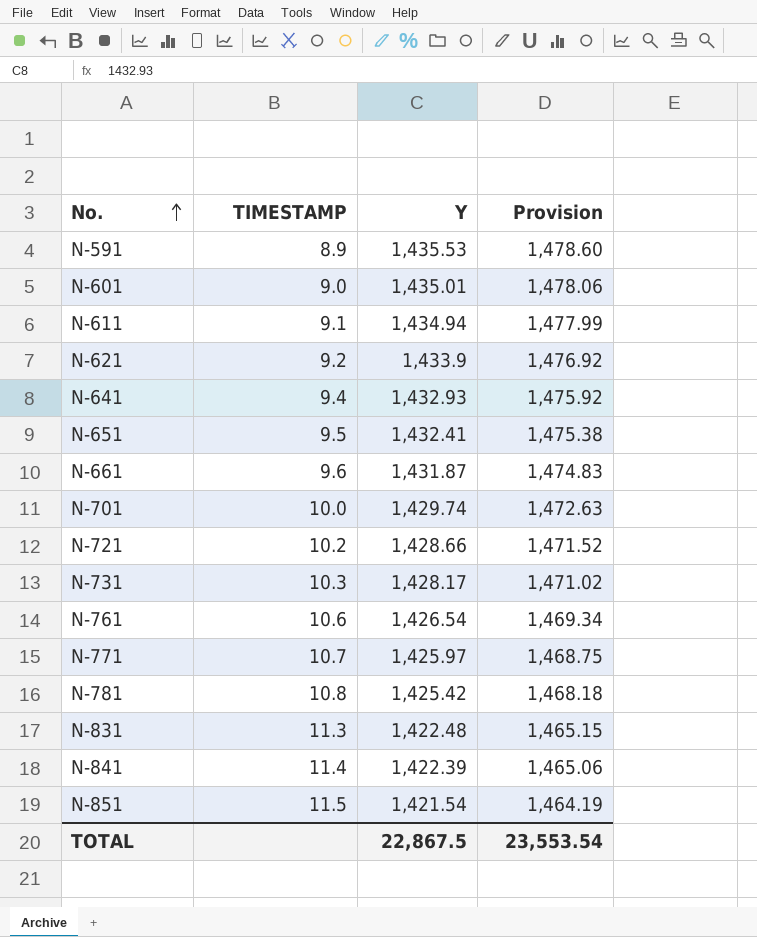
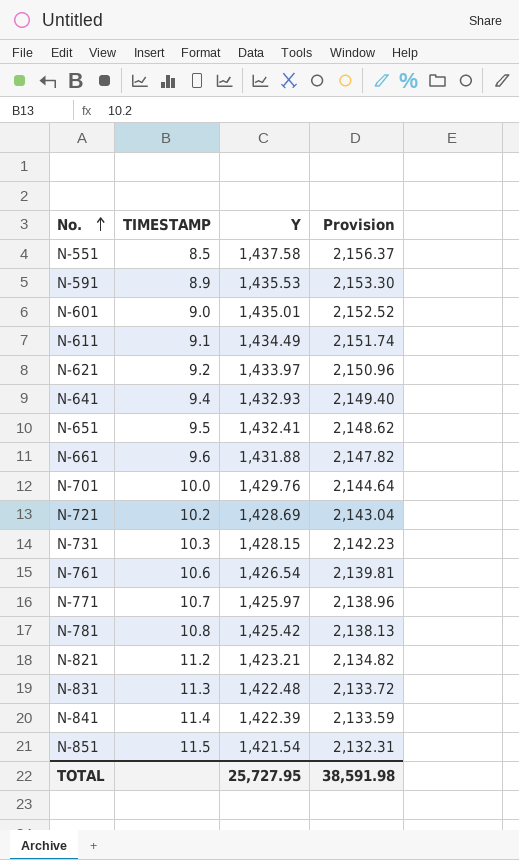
column Provision | formula: [Y] * 1.03 -> [Y] * 1.5
row N-551: none -> 8.5 | 1,437.58 | 2,156.37
N-611 | Y: 1,434.94 -> 1,434.49
N-621 | Y: 1,433.9 -> 1,433.97
N-661 | Y: 1,431.87 -> 1,431.88
N-701 | Y: 1,429.74 -> 1,429.76
N-721 | Y: 1,428.66 -> 1,428.69
N-731 | Y: 1,428.17 -> 1,428.15
row N-821: none -> 11.2 | 1,423.21 | 2,134.82
TOTAL | Y: 22,867.5 -> 25,727.95
TOTAL | Provision: 23,553.54 -> 38,591.98

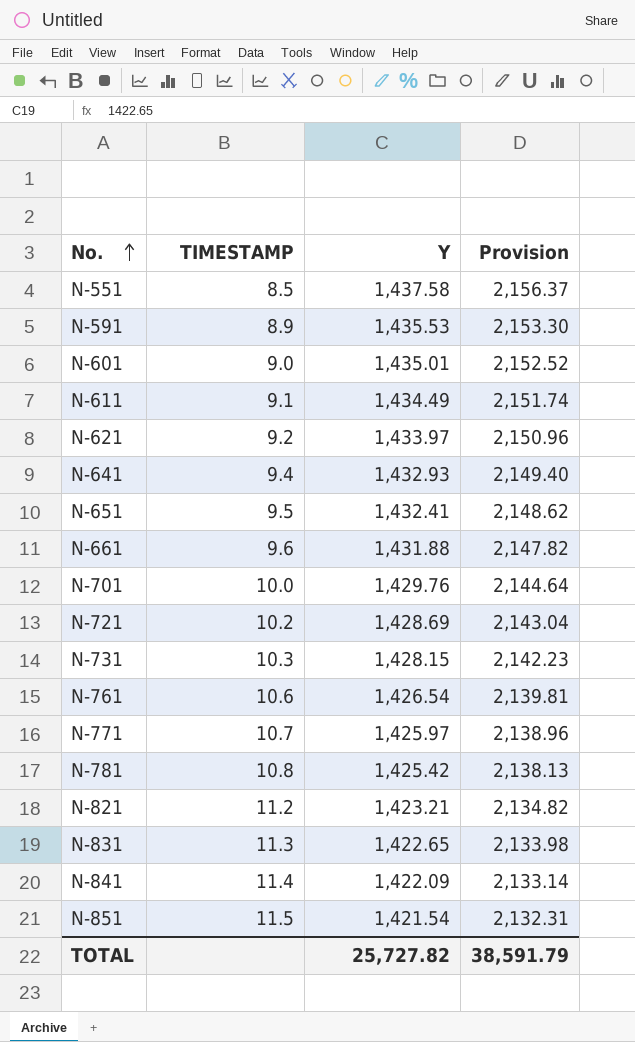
N-831 | Y: 1,422.48 -> 1,422.65
N-831 | Provision: 2,133.72 -> 2,133.98
N-841 | Y: 1,422.39 -> 1,422.09
N-841 | Provision: 2,133.59 -> 2,133.14
TOTAL | Y: 25,727.95 -> 25,727.82
TOTAL | Provision: 38,591.98 -> 38,591.79

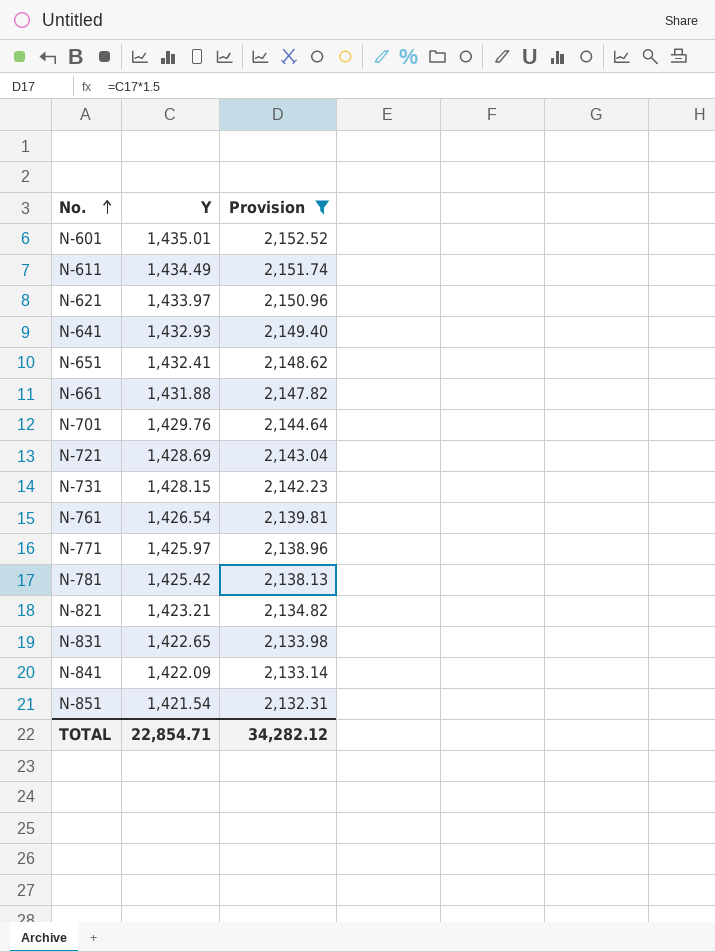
filter: none -> Provision <= 2,152.52
column TIMESTAMP | position: 2 -> none
TOTAL | Y: 25,727.82 -> 22,854.71
TOTAL | Provision: 38,591.79 -> 34,282.12

